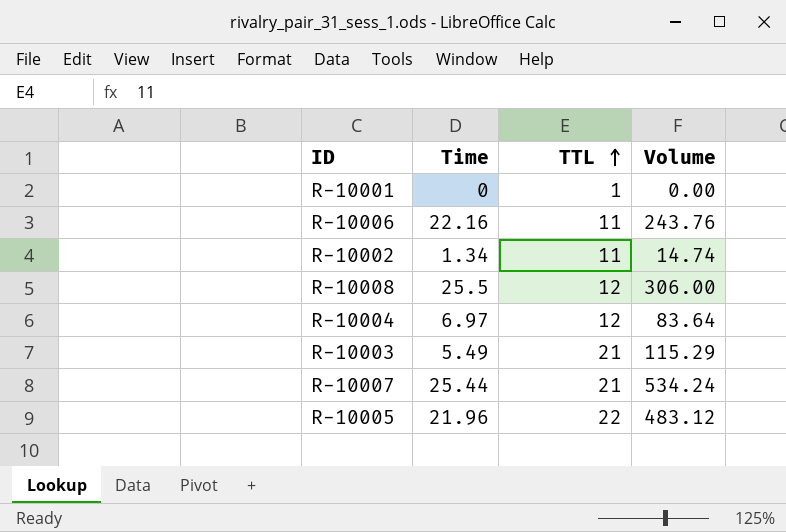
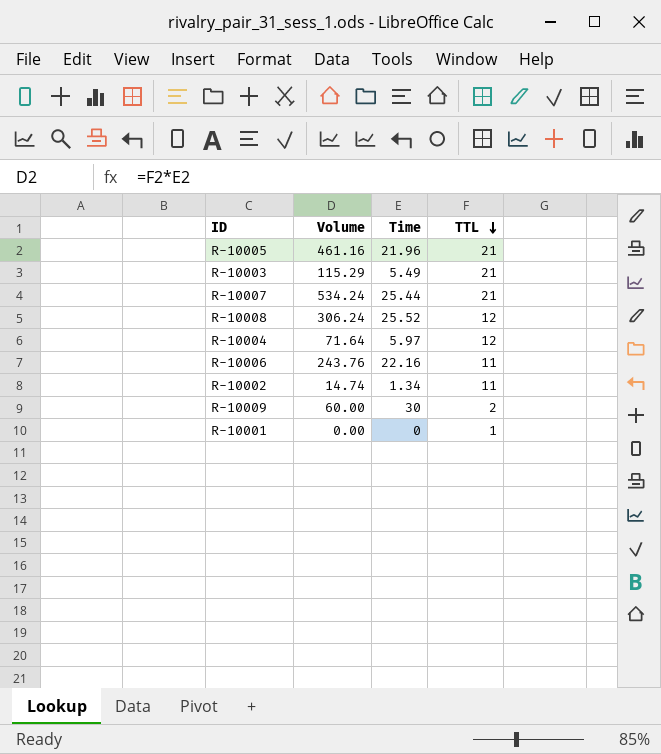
row order: TTL ascending -> TTL descending
column Volume | position: 4 -> 2
R-10005 | Volume: 483.12 -> 461.16
R-10005 | TTL: 22 -> 21
R-10008 | Volume: 306.00 -> 306.24
R-10008 | Time: 25.5 -> 25.52
R-10004 | Volume: 83.64 -> 71.64
R-10004 | Time: 6.97 -> 5.97
row R-10009: none -> 60.00 | 30 | 2

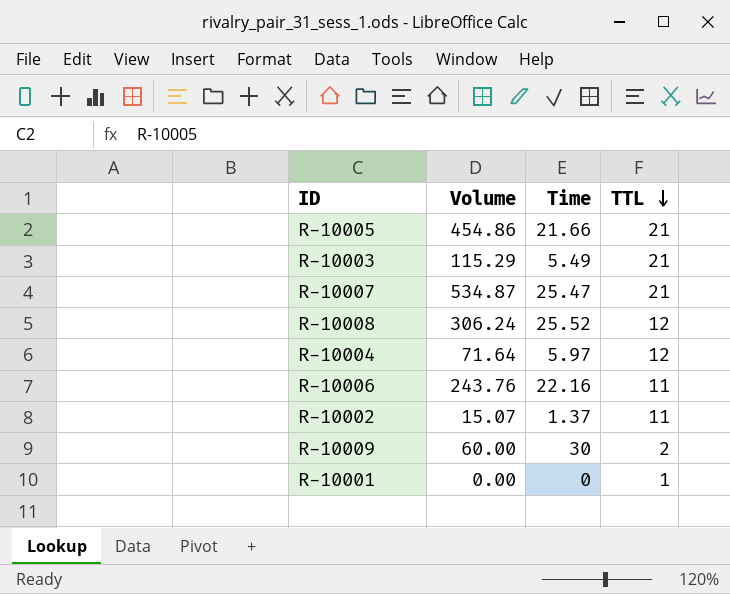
R-10005 | Volume: 461.16 -> 454.86
R-10005 | Time: 21.96 -> 21.66
R-10007 | Volume: 534.24 -> 534.87
R-10007 | Time: 25.44 -> 25.47
R-10002 | Volume: 14.74 -> 15.07
R-10002 | Time: 1.34 -> 1.37

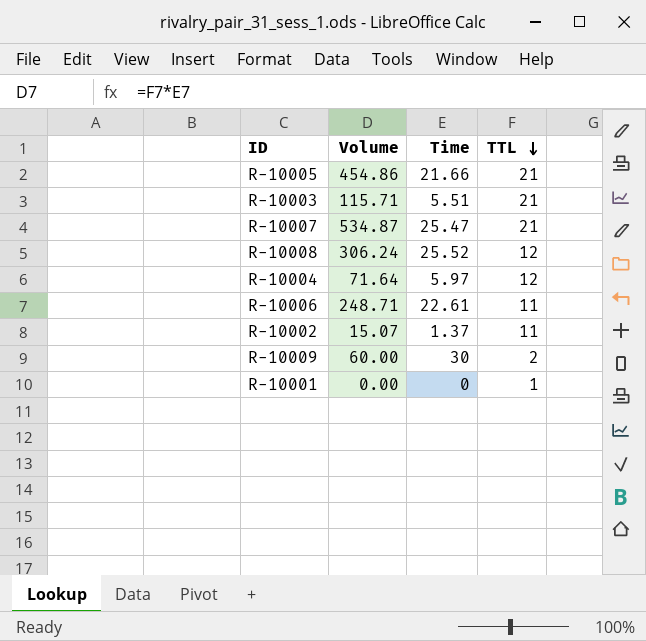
R-10003 | Volume: 115.29 -> 115.71
R-10003 | Time: 5.49 -> 5.51
R-10006 | Volume: 243.76 -> 248.71
R-10006 | Time: 22.16 -> 22.61

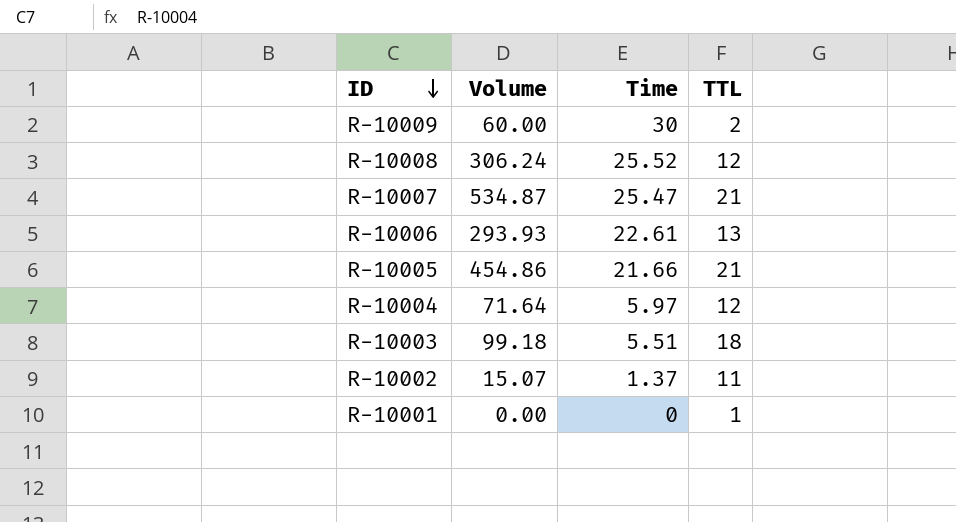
row order: TTL descending -> ID descending
R-10006 | Volume: 248.71 -> 293.93
R-10006 | TTL: 11 -> 13
R-10003 | Volume: 115.71 -> 99.18
R-10003 | TTL: 21 -> 18

